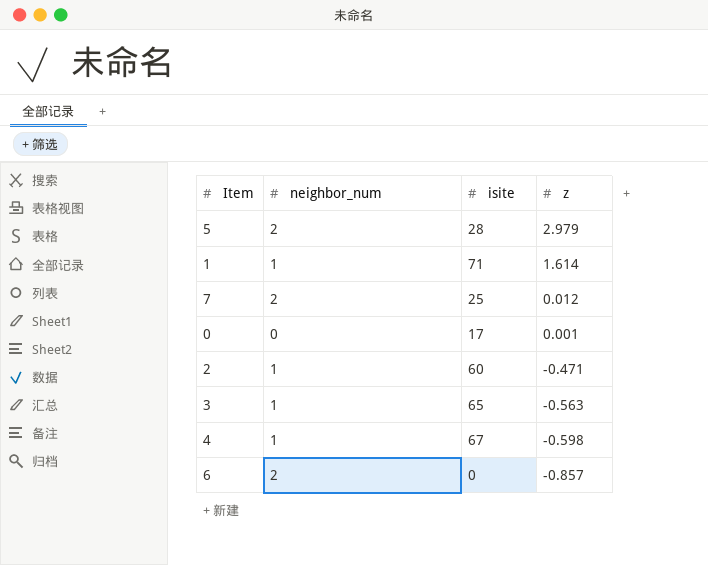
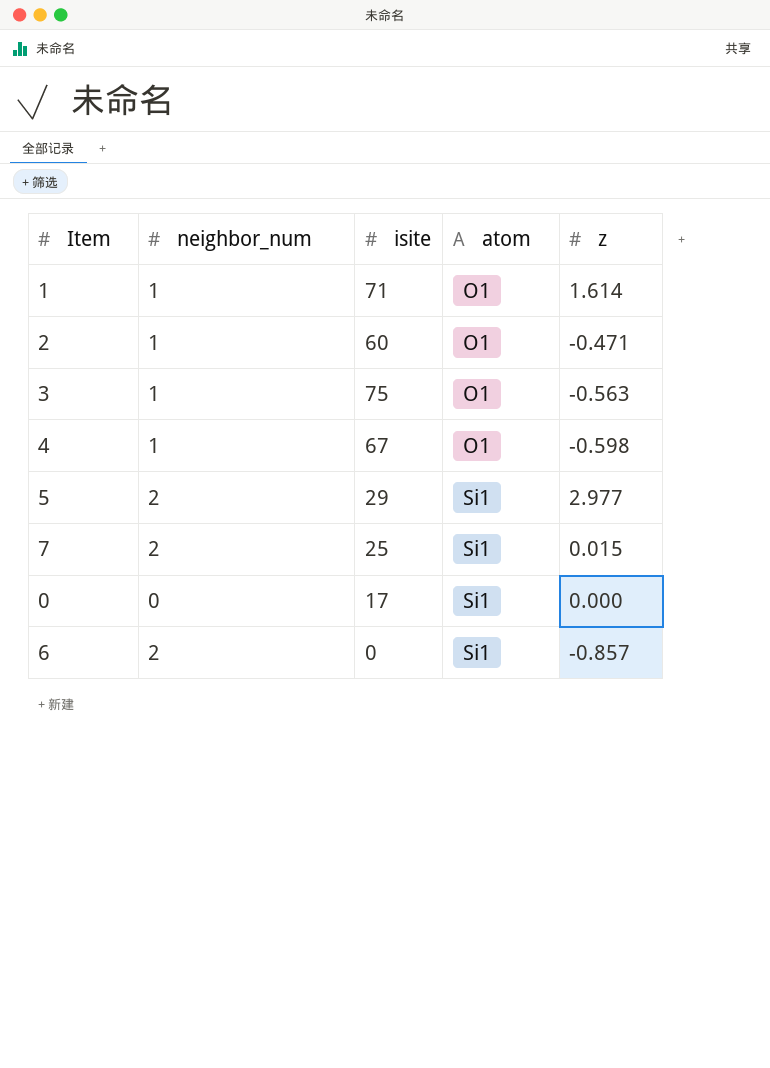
row order: z descending -> atom ascending
column atom | position: none -> 4
3 | isite: 65 -> 75
5 | isite: 28 -> 29
5 | z: 2.979 -> 2.977
7 | z: 0.012 -> 0.015
0 | z: 0.001 -> 0.000

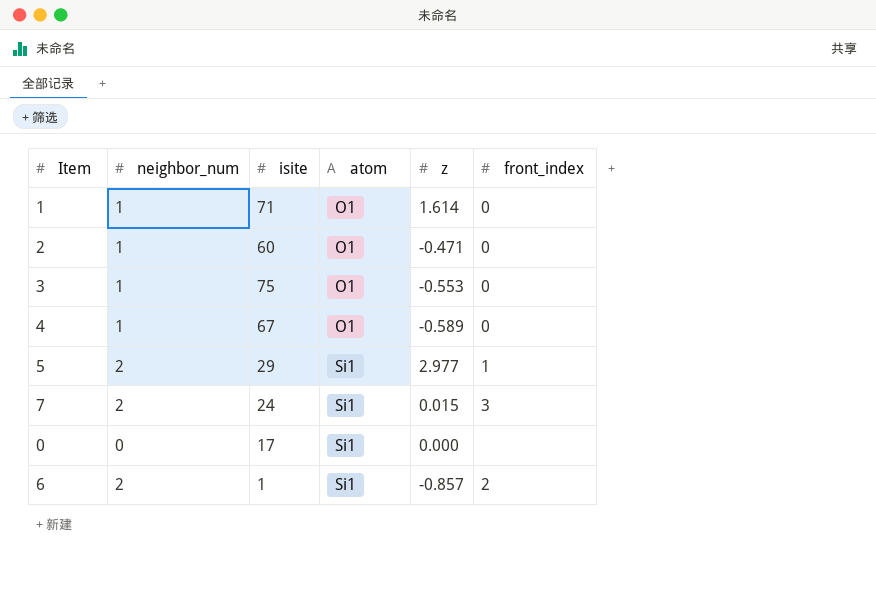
column front_index | position: none -> 6
3 | z: -0.563 -> -0.553
4 | z: -0.598 -> -0.589
7 | isite: 25 -> 24
6 | isite: 0 -> 1

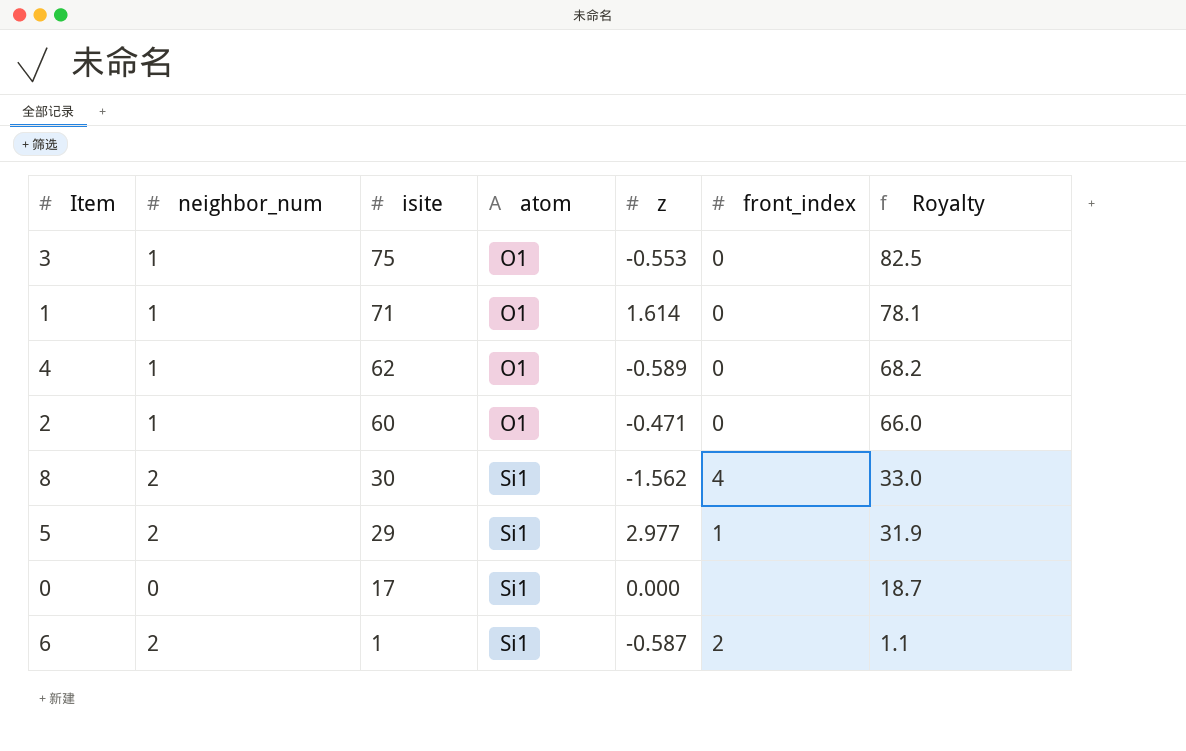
row order: atom ascending -> isite descending
column Royalty | formula: none -> [isite] * 1.1
row 7: 2 | 24 | Si1 | 0.015 | 3 -> none
4 | isite: 67 -> 62
row 8: none -> 2 | 30 | Si1 | -1.562 | 4 | 33.0
6 | z: -0.857 -> -0.587

